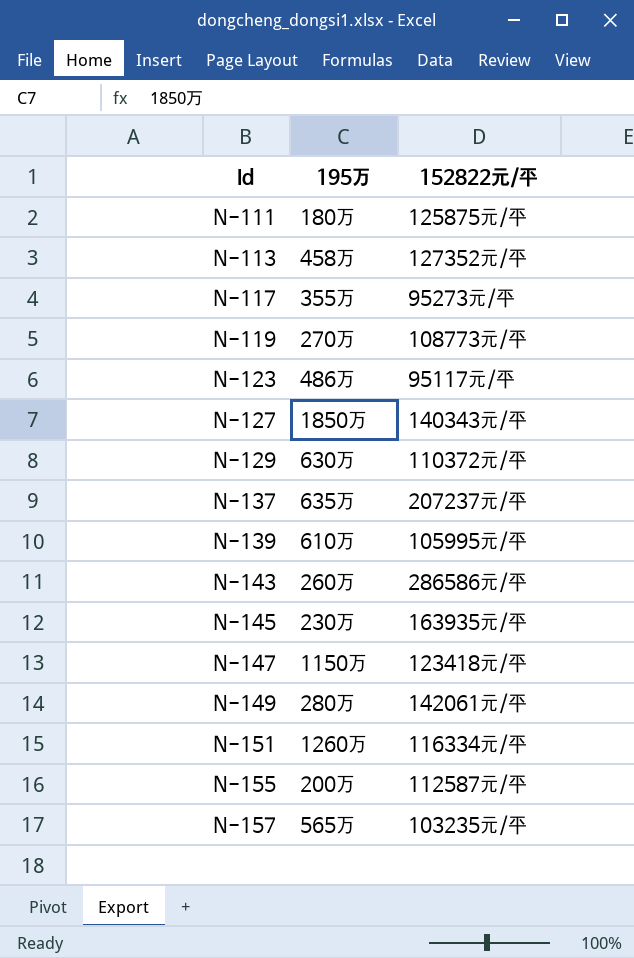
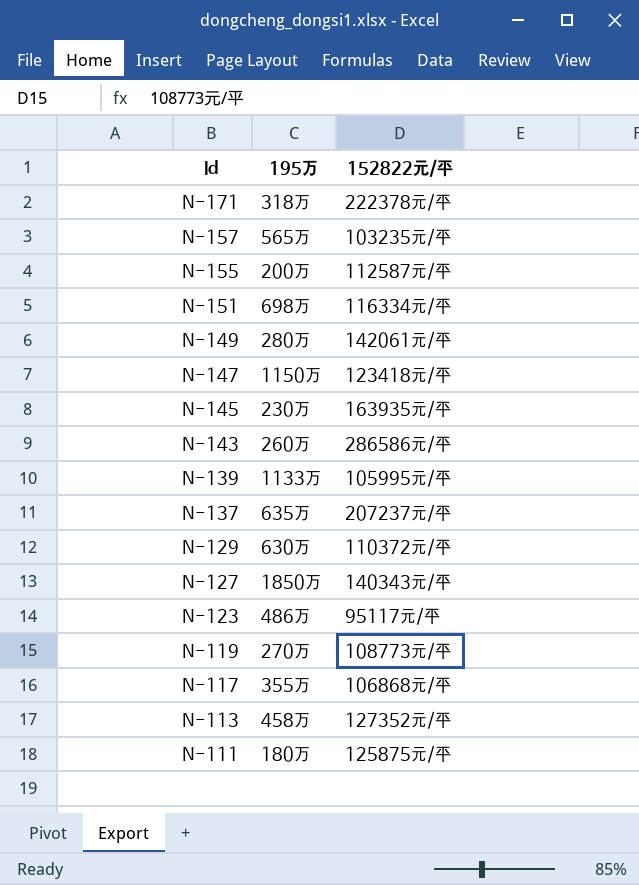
row order: Id ascending -> Id descending
row N-171: none -> 318万 | 222378元/平
N-151 | 195万: 1260万 -> 698万
N-139 | 195万: 610万 -> 1133万
N-117 | 152822元/平: 95273元/平 -> 106868元/平

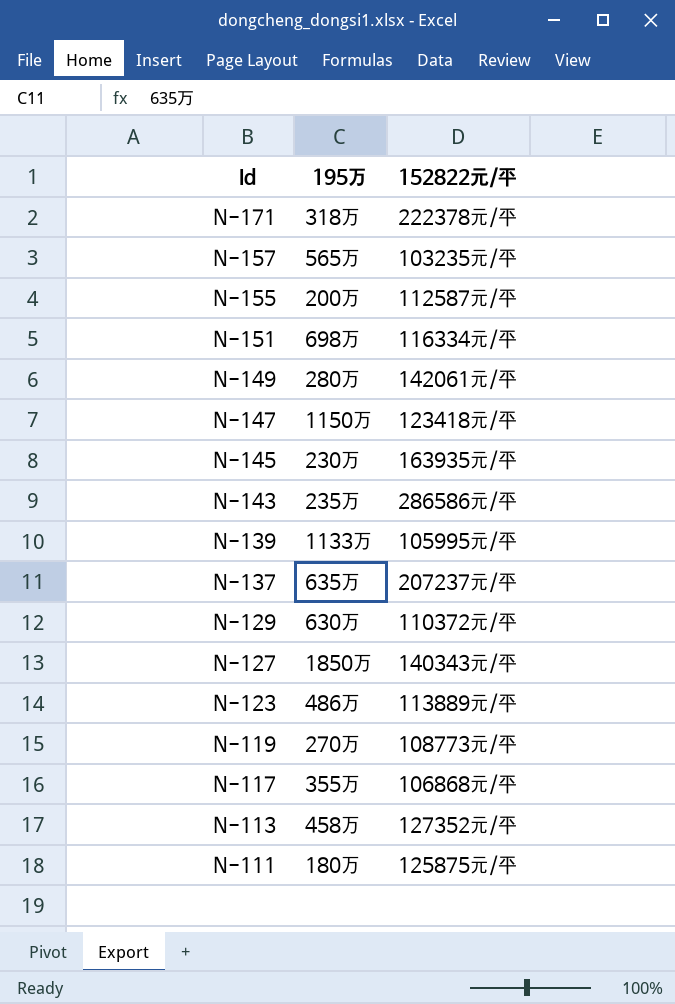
N-143 | 195万: 260万 -> 235万
N-123 | 152822元/平: 95117元/平 -> 113889元/平

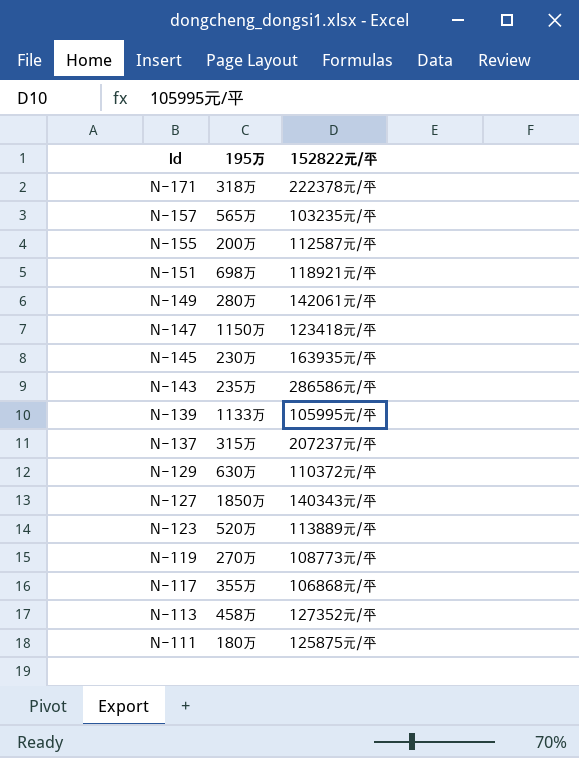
N-151 | 152822元/平: 116334元/平 -> 118921元/平
N-137 | 195万: 635万 -> 315万
N-123 | 195万: 486万 -> 520万

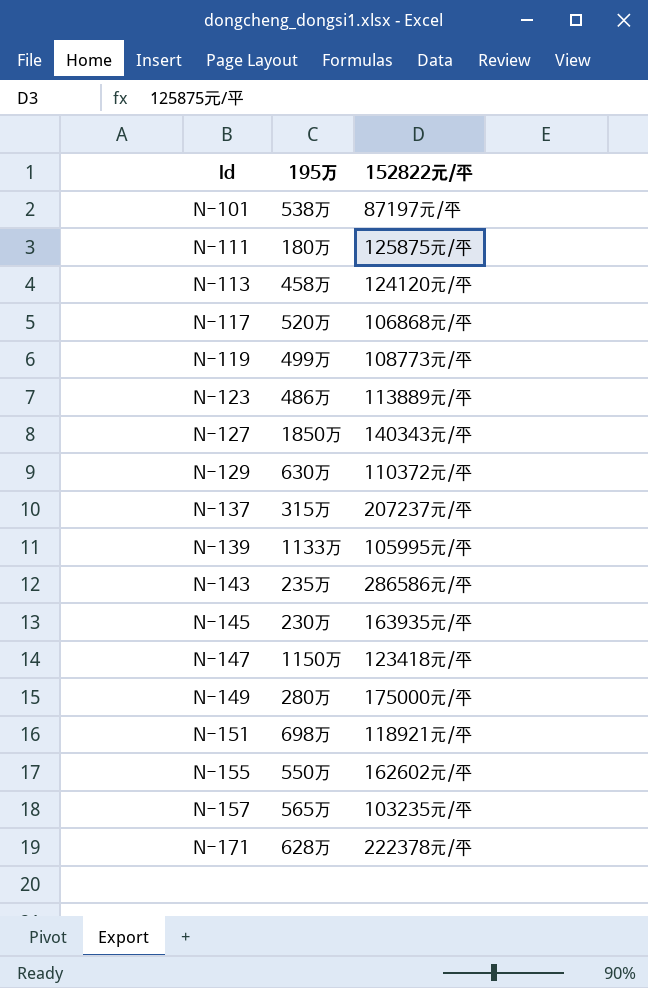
row order: Id descending -> Id ascending
row N-101: none -> 538万 | 87197元/平
N-113 | 152822元/平: 127352元/平 -> 124120元/平
N-117 | 195万: 355万 -> 520万
N-119 | 195万: 270万 -> 499万
N-123 | 195万: 520万 -> 486万
N-149 | 152822元/平: 142061元/平 -> 175000元/平
N-155 | 195万: 200万 -> 550万
N-155 | 152822元/平: 112587元/平 -> 162602元/平
N-171 | 195万: 318万 -> 628万

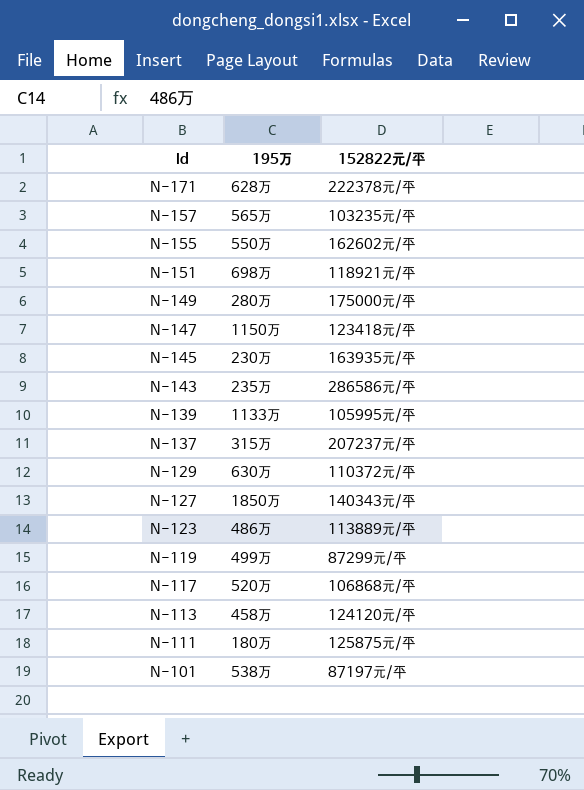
row order: Id ascending -> Id descending
N-119 | 152822元/平: 108773元/平 -> 87299元/平

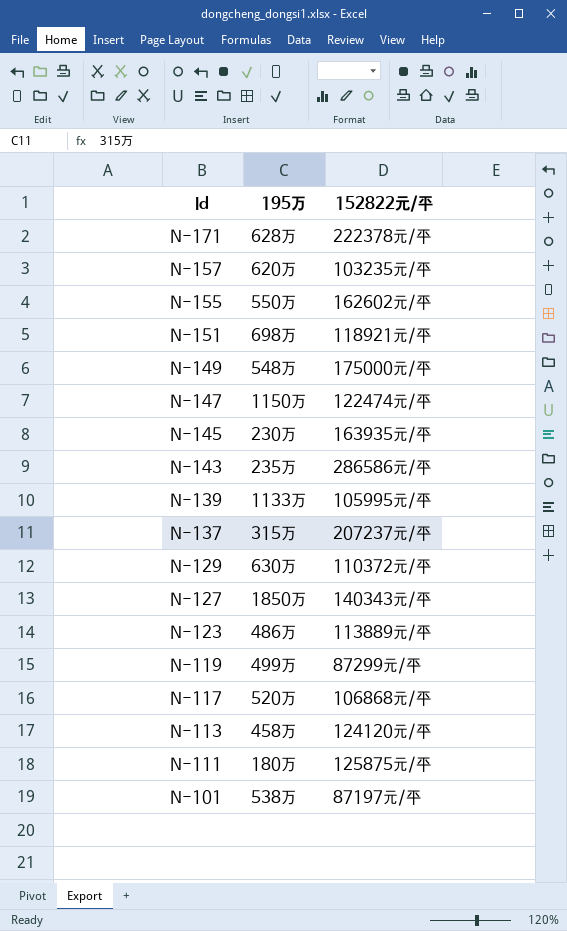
N-157 | 195万: 565万 -> 620万
N-149 | 195万: 280万 -> 548万
N-147 | 152822元/平: 123418元/平 -> 122474元/平

